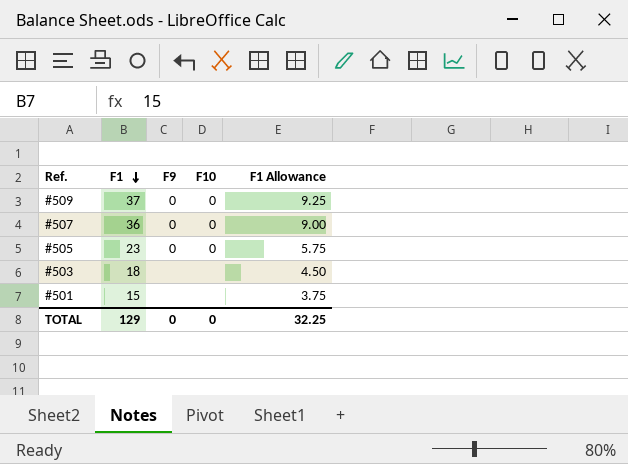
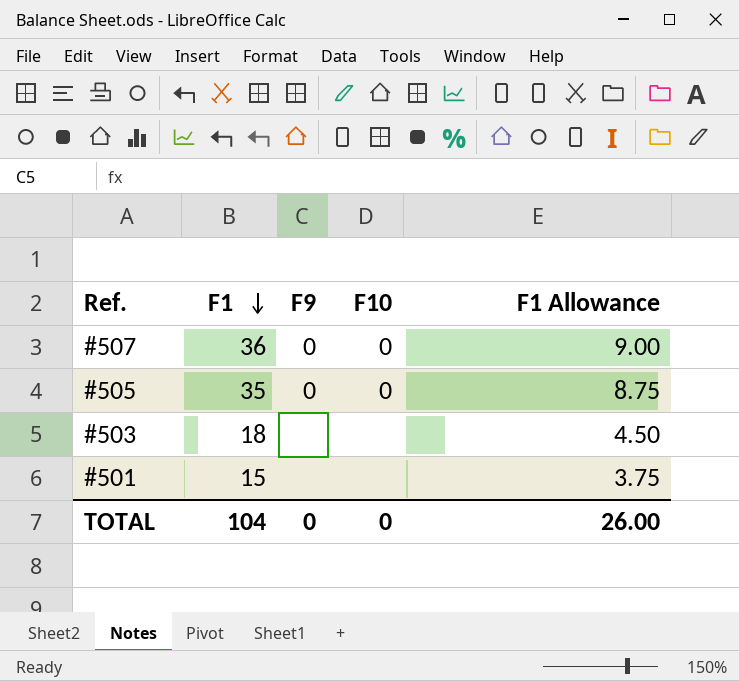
row #509: 37 | 0 | 0 | 9.25 -> none
#505 | F1: 23 -> 35
#505 | F1 Allowance: 5.75 -> 8.75
TOTAL | F1: 129 -> 104
TOTAL | F1 Allowance: 32.25 -> 26.00

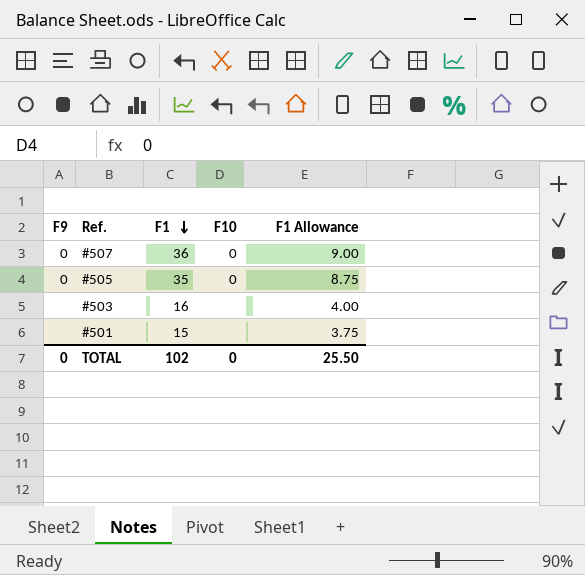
column F9 | position: 3 -> 1
#503 | F1: 18 -> 16
#503 | F1 Allowance: 4.50 -> 4.00
TOTAL | F1: 104 -> 102
TOTAL | F1 Allowance: 26.00 -> 25.50

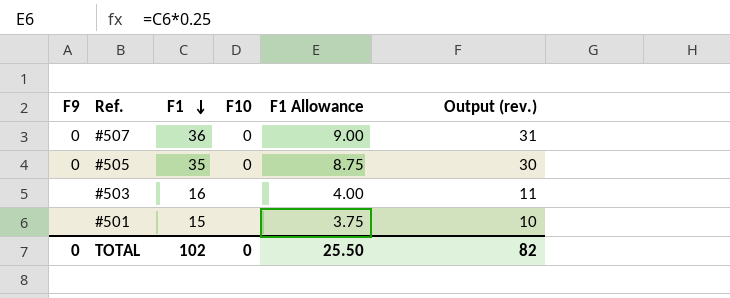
column Output (rev.) | formula: none -> [F1] - 5

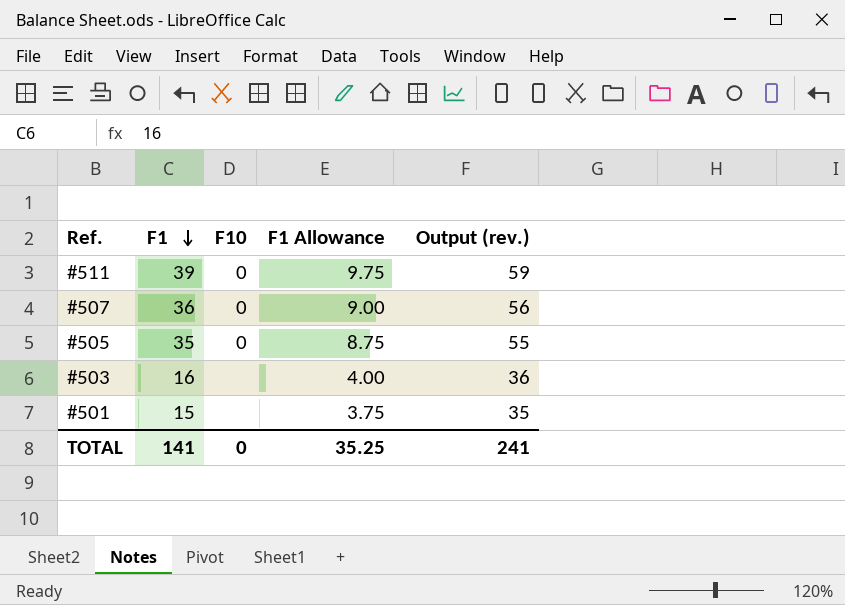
column F9 | position: 1 -> none
column Output (rev.) | formula: [F1] - 5 -> [F1] + 20
row #511: none -> 39 | 0 | 9.75 | 59
TOTAL | F1: 102 -> 141
TOTAL | F1 Allowance: 25.50 -> 35.25
TOTAL | Output (rev.): 82 -> 241

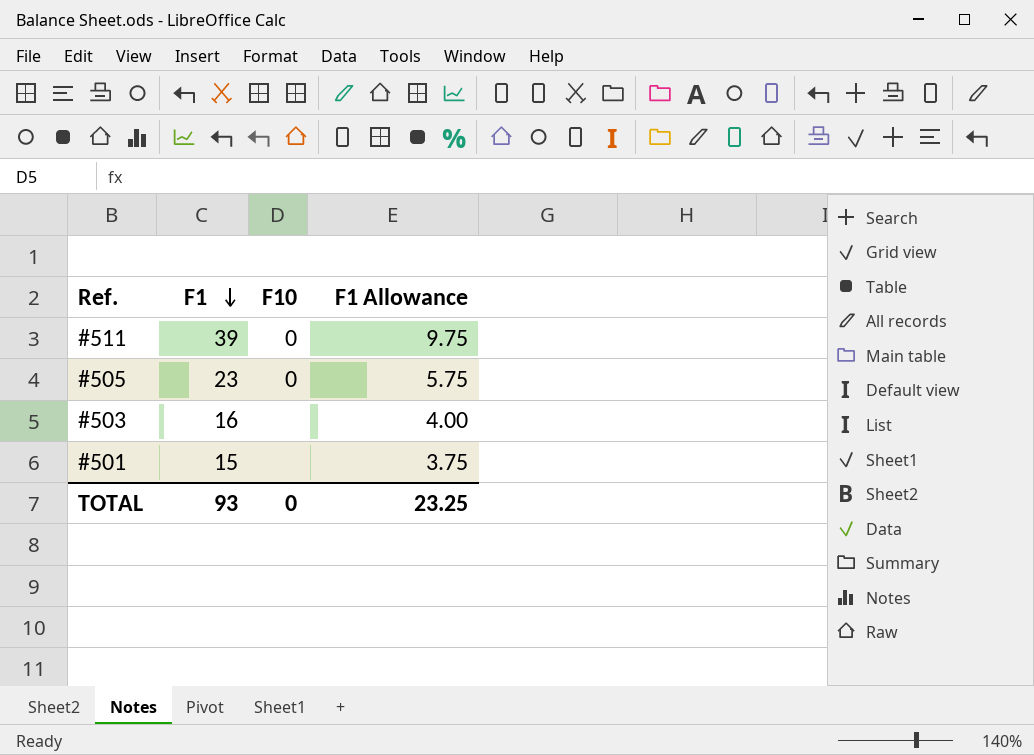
column Output (rev.) | formula: [F1] + 20 -> none
row #507: 36 | 0 | 9.00 | 56 -> none
#505 | F1: 35 -> 23
#505 | F1 Allowance: 8.75 -> 5.75
TOTAL | F1: 141 -> 93
TOTAL | F1 Allowance: 35.25 -> 23.25

